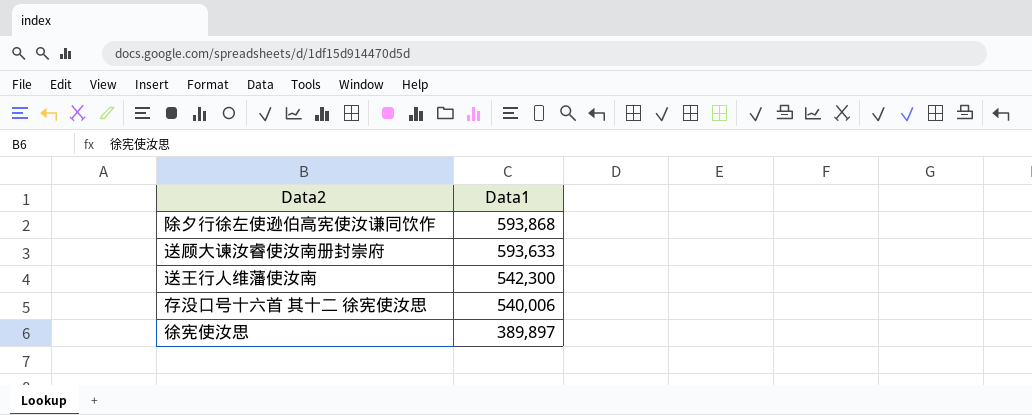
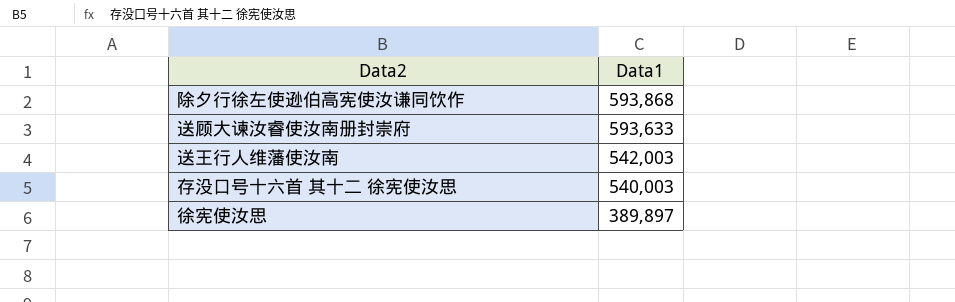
送王行人维藩使汝南 | Data1: 542,300 -> 542,003
存没口号十六首 其十二 徐宪使汝思 | Data1: 540,006 -> 540,003

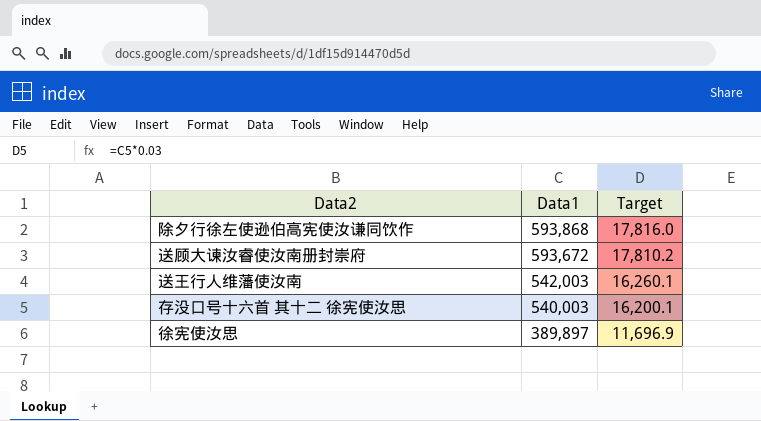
column Target | formula: none -> [Data1] * 0.03
送顾大谏汝睿使汝南册封崇府 | Data1: 593,633 -> 593,672

